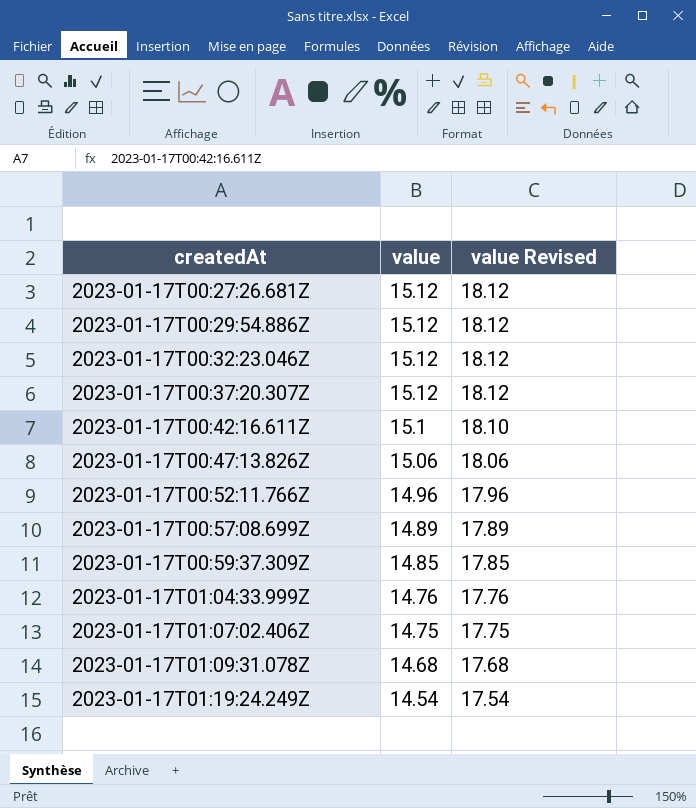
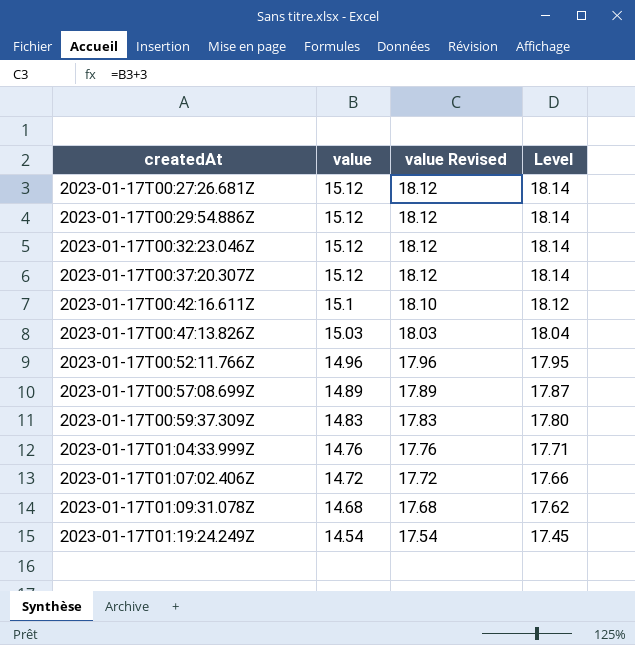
column Level | formula: none -> [value] * 1.2
2023-01-17T00:47:13.826Z | value: 15.06 -> 15.03
2023-01-17T00:47:13.826Z | value Revised: 18.06 -> 18.03
2023-01-17T00:59:37.309Z | value: 14.85 -> 14.83
2023-01-17T00:59:37.309Z | value Revised: 17.85 -> 17.83
2023-01-17T01:07:02.406Z | value: 14.75 -> 14.72
2023-01-17T01:07:02.406Z | value Revised: 17.75 -> 17.72

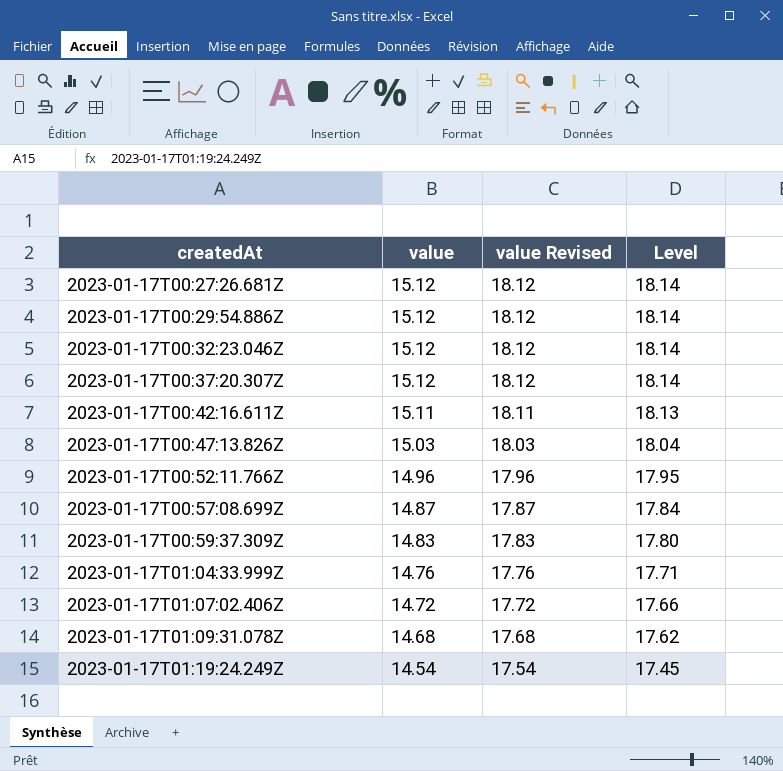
2023-01-17T00:42:16.611Z | value: 15.1 -> 15.11
2023-01-17T00:42:16.611Z | value Revised: 18.10 -> 18.11
2023-01-17T00:42:16.611Z | Level: 18.12 -> 18.13
2023-01-17T00:57:08.699Z | value: 14.89 -> 14.87
2023-01-17T00:57:08.699Z | value Revised: 17.89 -> 17.87
2023-01-17T00:57:08.699Z | Level: 17.87 -> 17.84

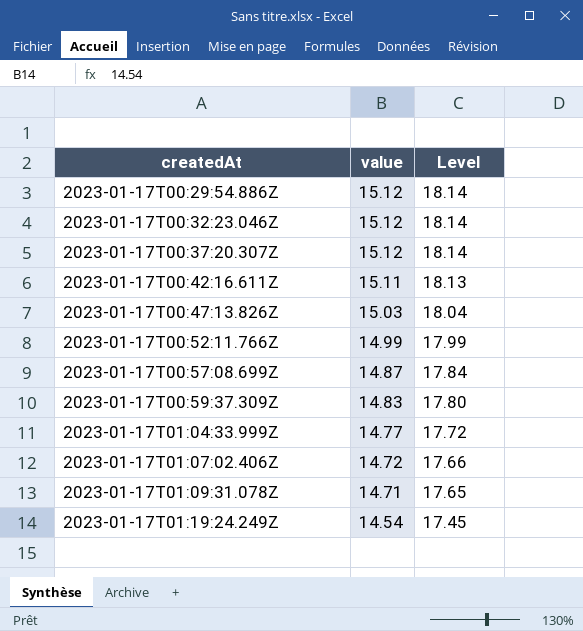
column value Revised | formula: [value] + 3 -> none
row 2023-01-17T00:27:26.681Z: 15.12 | 18.12 | 18.14 -> none
2023-01-17T00:52:11.766Z | value: 14.96 -> 14.99
2023-01-17T00:52:11.766Z | Level: 17.95 -> 17.99
2023-01-17T01:04:33.999Z | value: 14.76 -> 14.77
2023-01-17T01:04:33.999Z | Level: 17.71 -> 17.72
2023-01-17T01:09:31.078Z | value: 14.68 -> 14.71
2023-01-17T01:09:31.078Z | Level: 17.62 -> 17.65

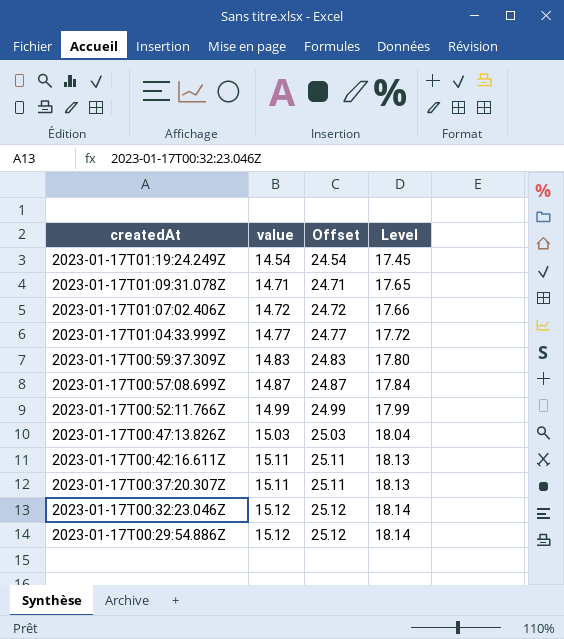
row order: createdAt ascending -> createdAt descending
column Offset | formula: none -> [value] + 10
2023-01-17T00:37:20.307Z | value: 15.12 -> 15.11
2023-01-17T00:37:20.307Z | Level: 18.14 -> 18.13

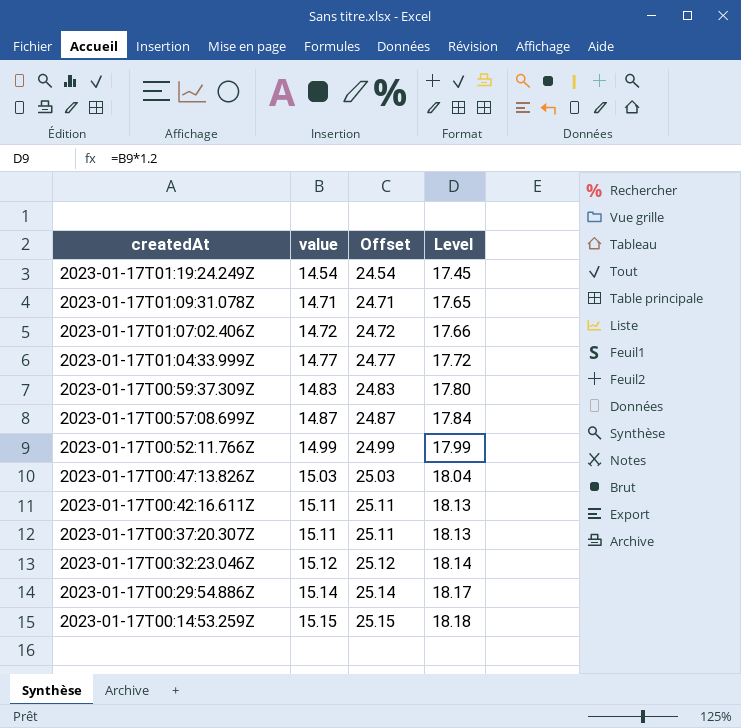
2023-01-17T00:29:54.886Z | value: 15.12 -> 15.14
2023-01-17T00:29:54.886Z | Offset: 25.12 -> 25.14
2023-01-17T00:29:54.886Z | Level: 18.14 -> 18.17
row 2023-01-17T00:14:53.259Z: none -> 15.15 | 25.15 | 18.18

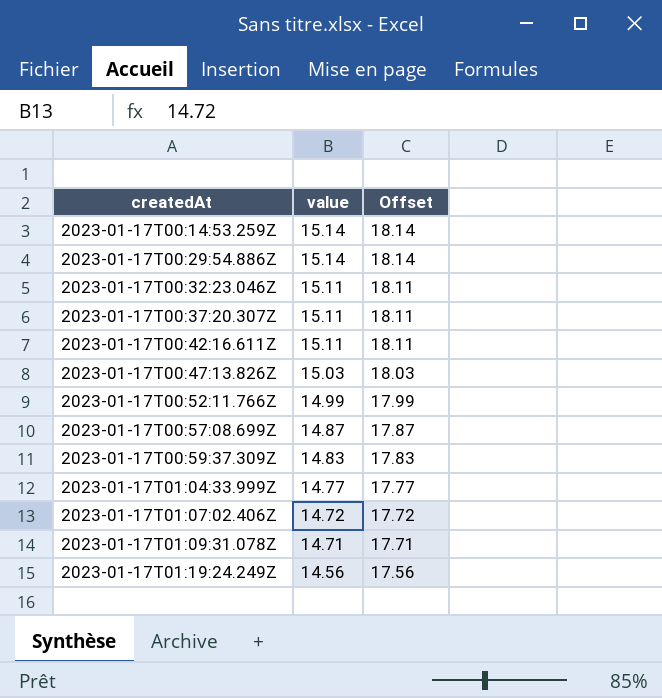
row order: createdAt descending -> createdAt ascending
column Level | formula: [value] * 1.2 -> none
column Offset | formula: [value] + 10 -> [value] + 3
2023-01-17T00:14:53.259Z | value: 15.15 -> 15.14
2023-01-17T00:32:23.046Z | value: 15.12 -> 15.11
2023-01-17T01:19:24.249Z | value: 14.54 -> 14.56

